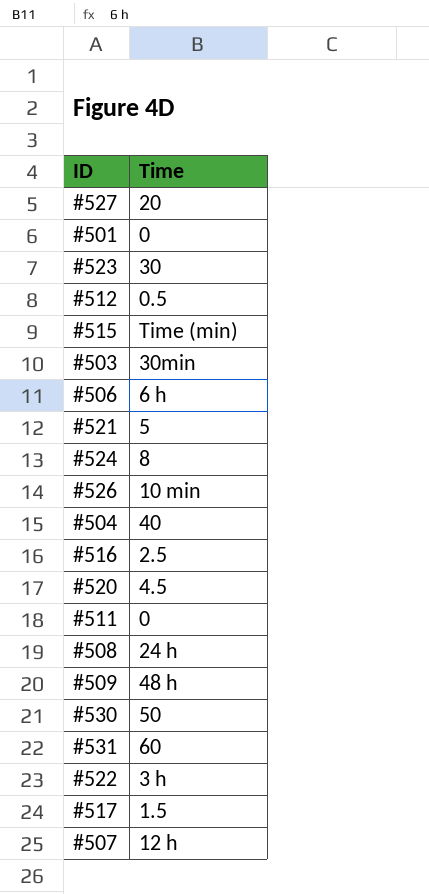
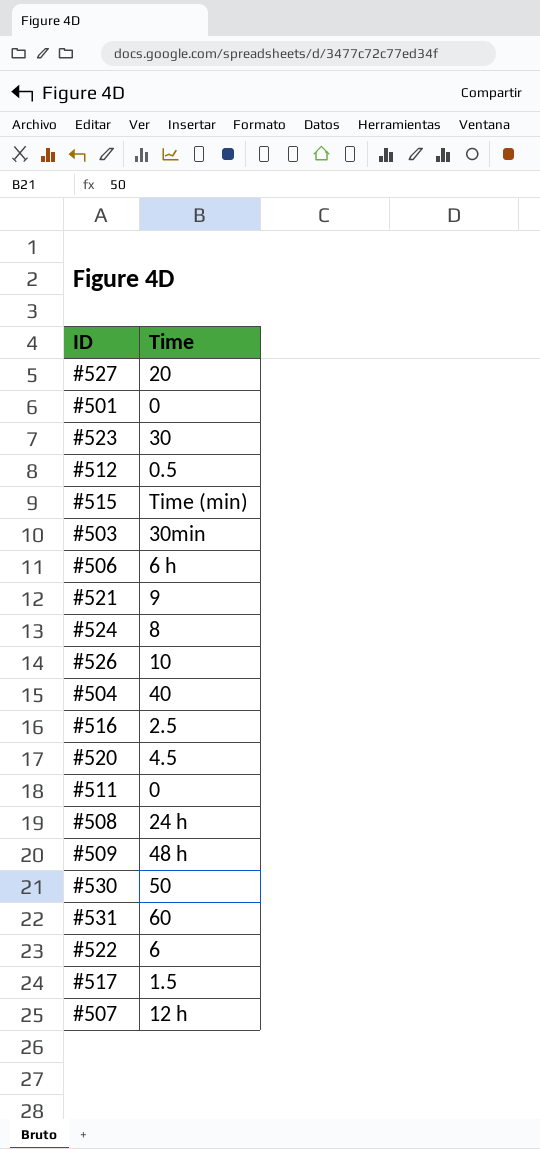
#521 | Time: 5 -> 9
#526 | Time: 10 min -> 10
#522 | Time: 3 h -> 6

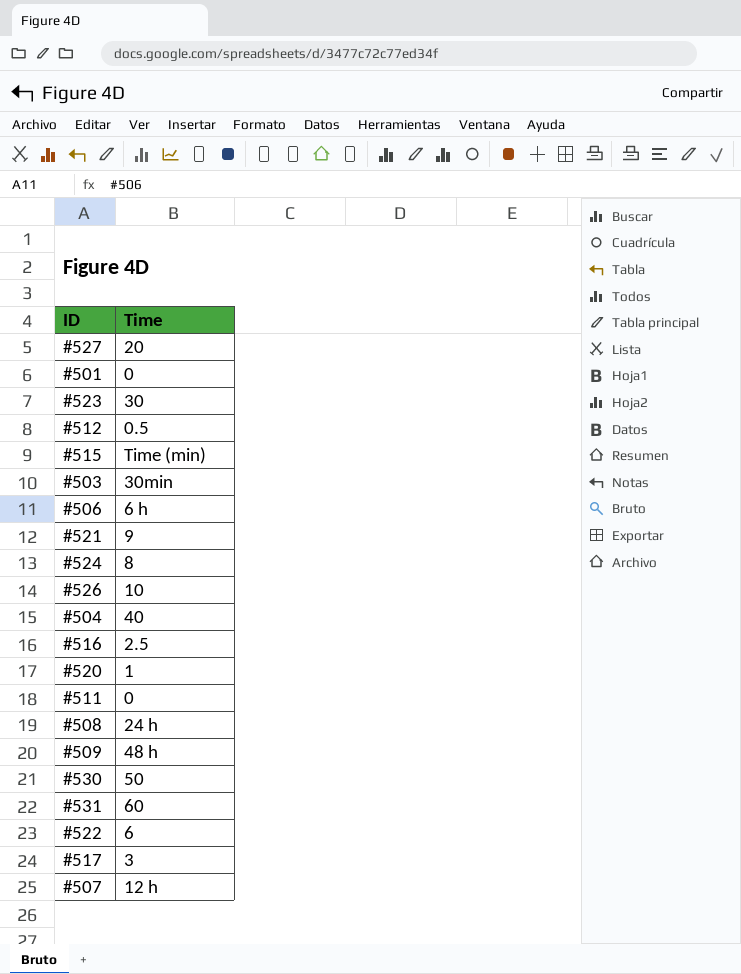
#520 | Time: 4.5 -> 1
#517 | Time: 1.5 -> 3

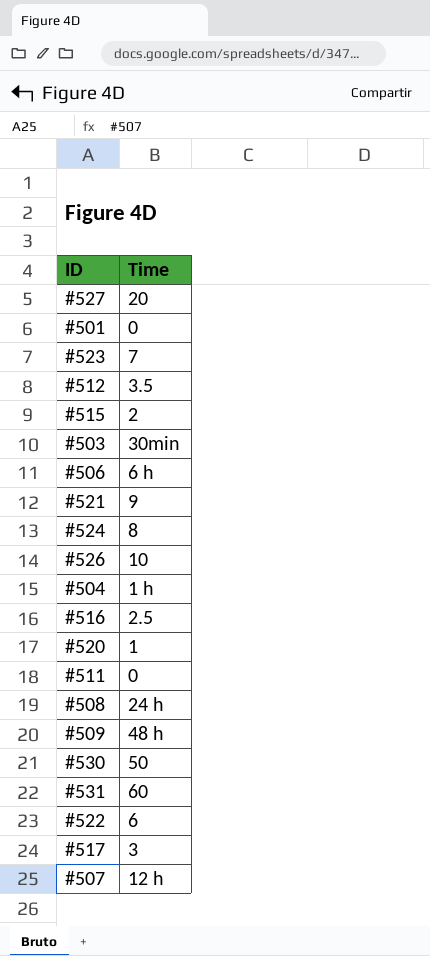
#523 | Time: 30 -> 7
#512 | Time: 0.5 -> 3.5
#515 | Time: Time (min) -> 2
#504 | Time: 40 -> 1 h

